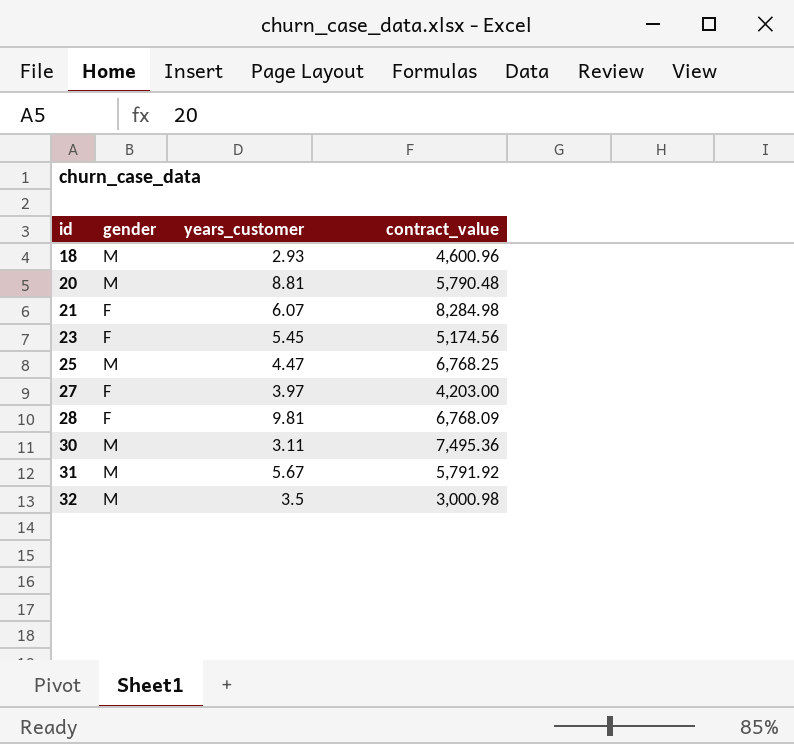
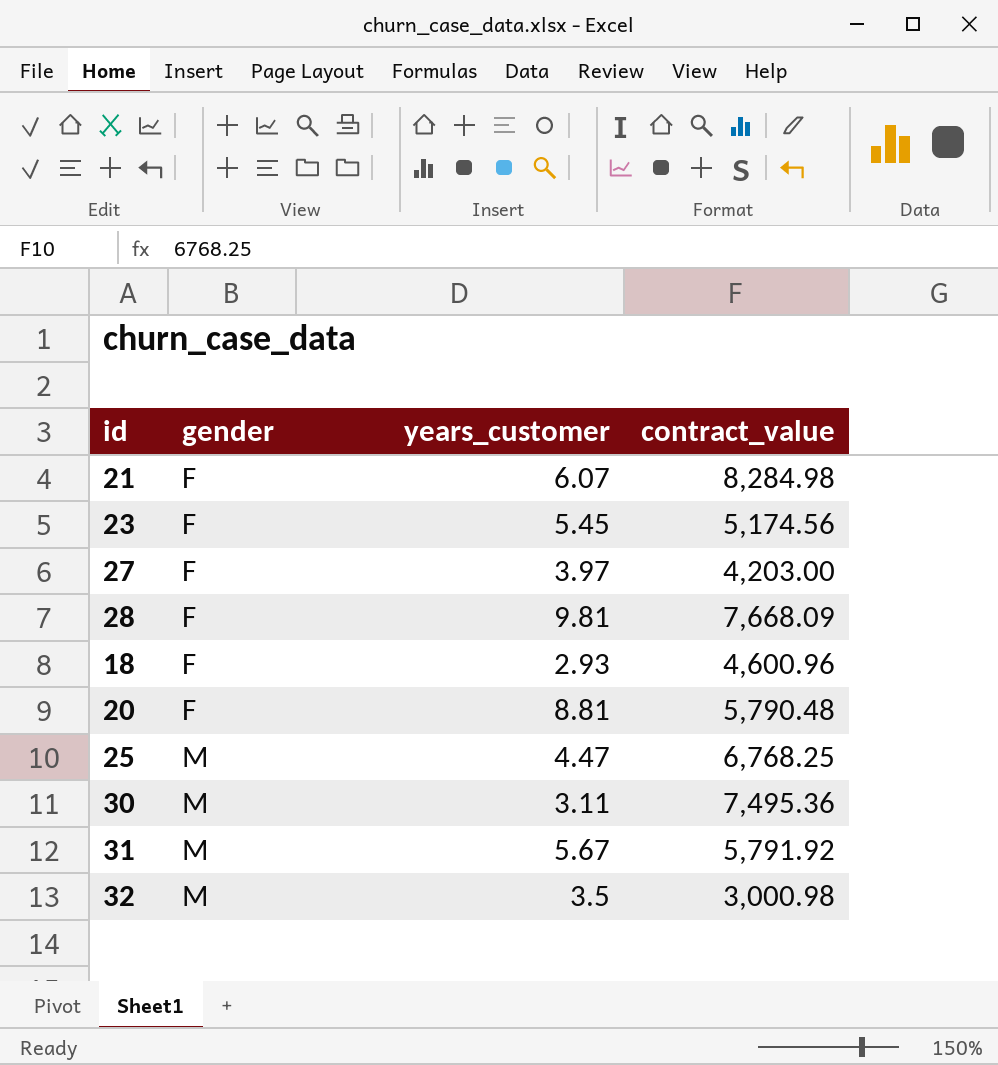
row order: id ascending -> gender ascending
28 | contract_value: 6,768.09 -> 7,668.09
18 | gender: M -> F
20 | gender: M -> F

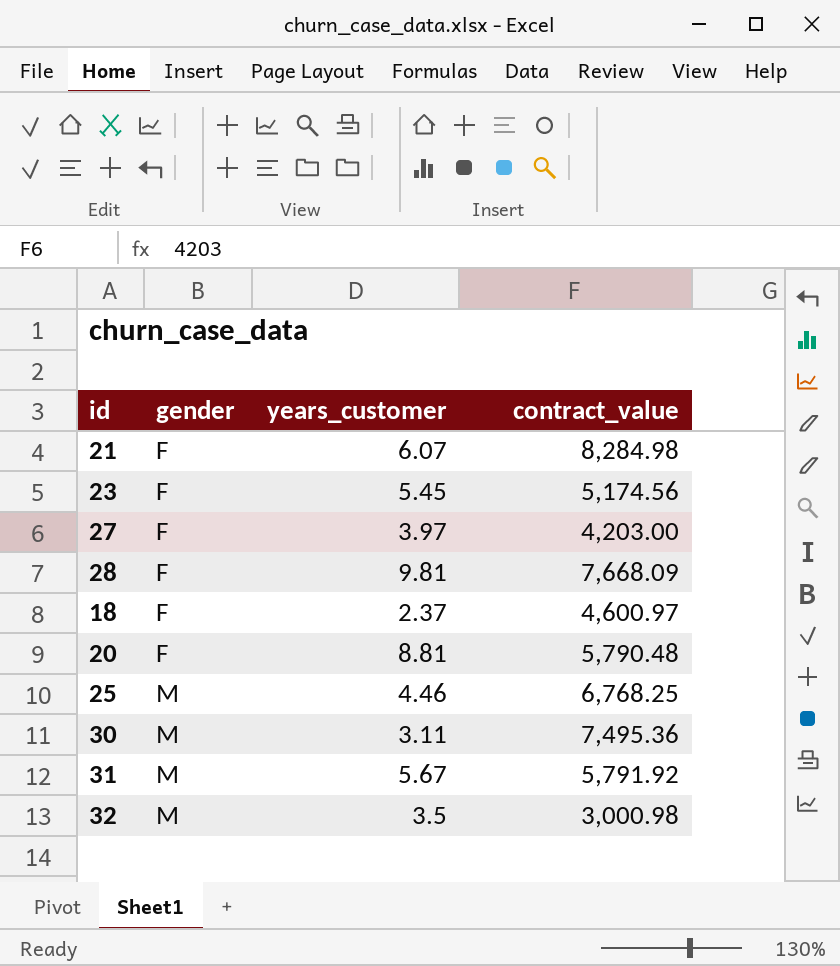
18 | years_customer: 2.93 -> 2.37
18 | contract_value: 4,600.96 -> 4,600.97
25 | years_customer: 4.47 -> 4.46

